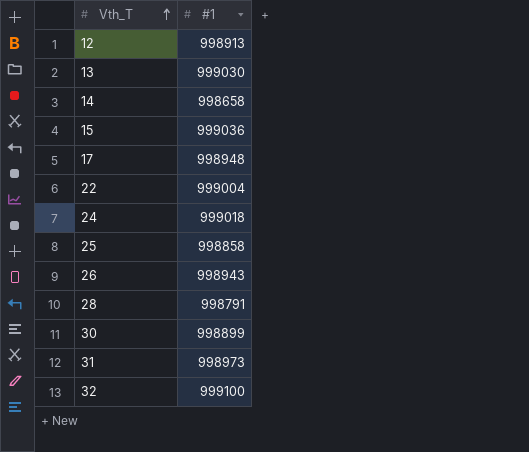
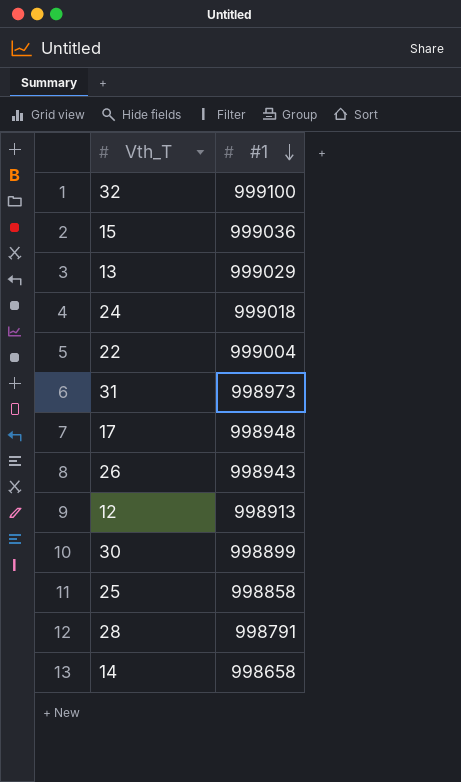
row order: Vth_T ascending -> #1 descending
13 | #1: 999030 -> 999029

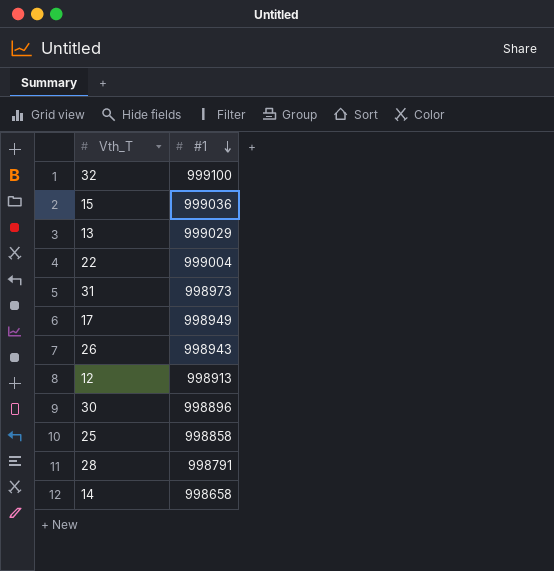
row 24: 999018 -> none
17 | #1: 998948 -> 998949
30 | #1: 998899 -> 998896

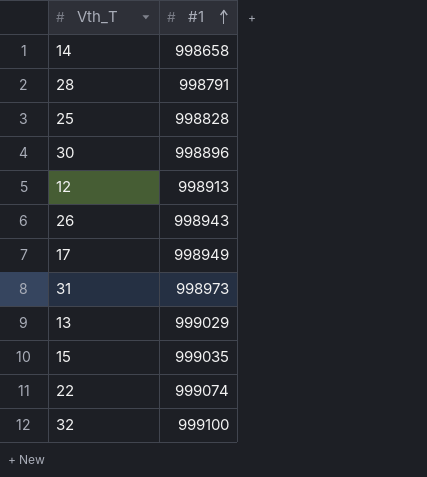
row order: #1 descending -> #1 ascending
25 | #1: 998858 -> 998828
15 | #1: 999036 -> 999035
22 | #1: 999004 -> 999074

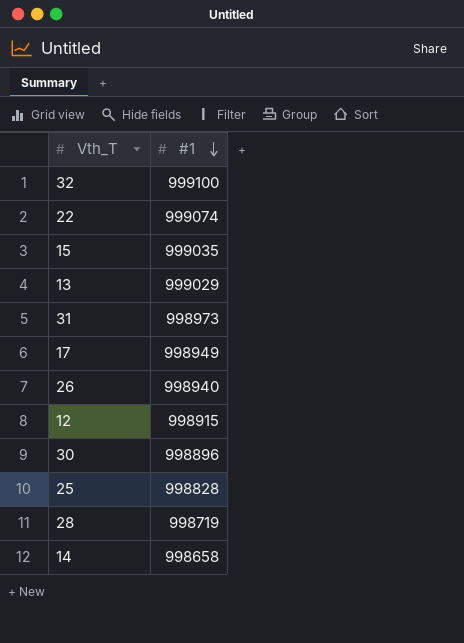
row order: #1 ascending -> #1 descending
26 | #1: 998943 -> 998940
12 | #1: 998913 -> 998915
28 | #1: 998791 -> 998719

